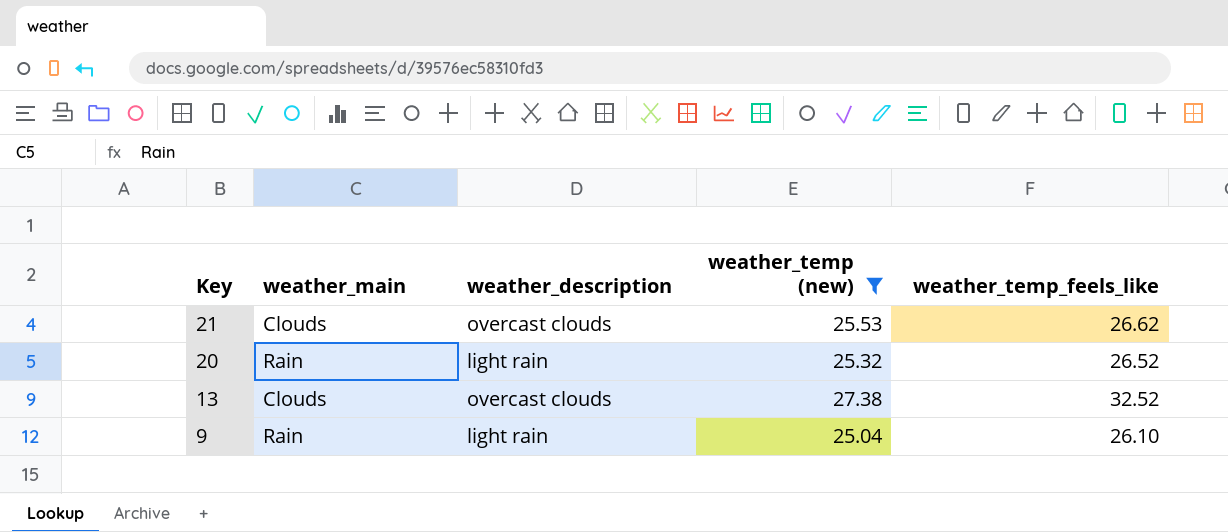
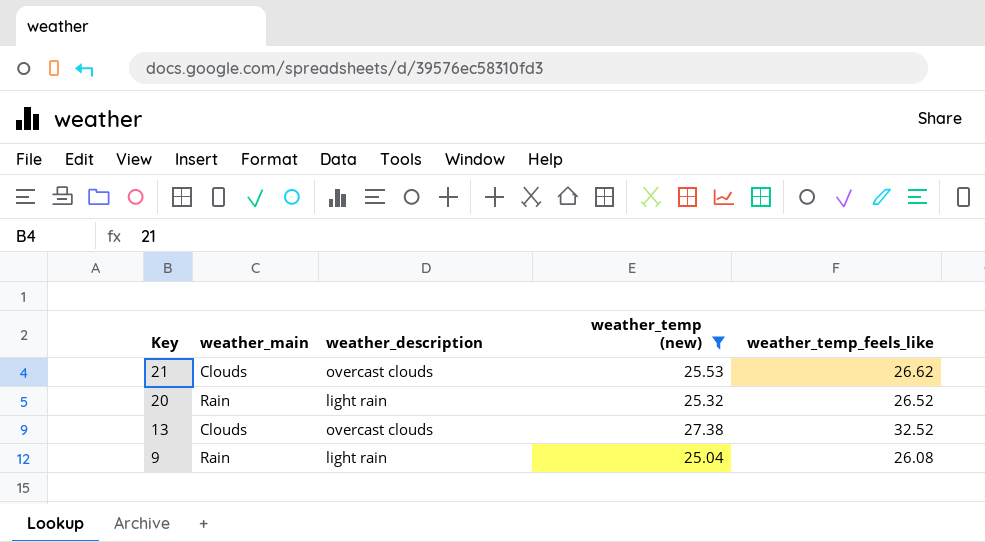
9 | weather_temp_feels_like: 26.10 -> 26.08

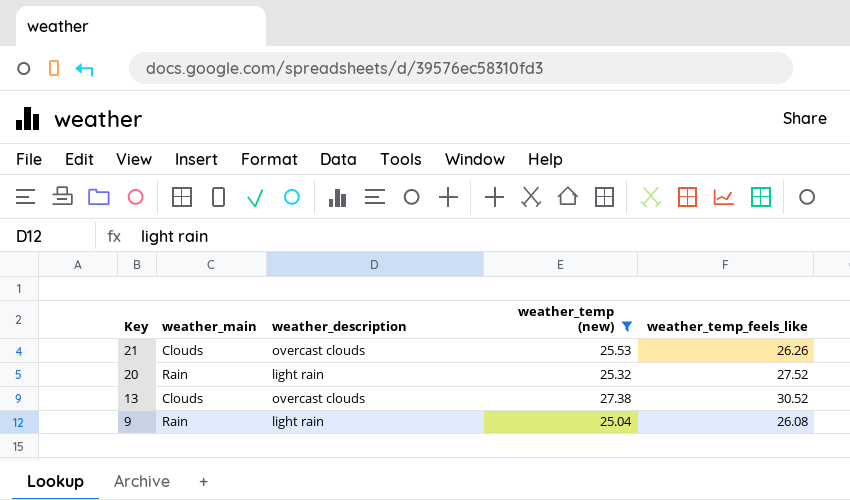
21 | weather_temp_feels_like: 26.62 -> 26.26
20 | weather_temp_feels_like: 26.52 -> 27.52
13 | weather_temp_feels_like: 32.52 -> 30.52

